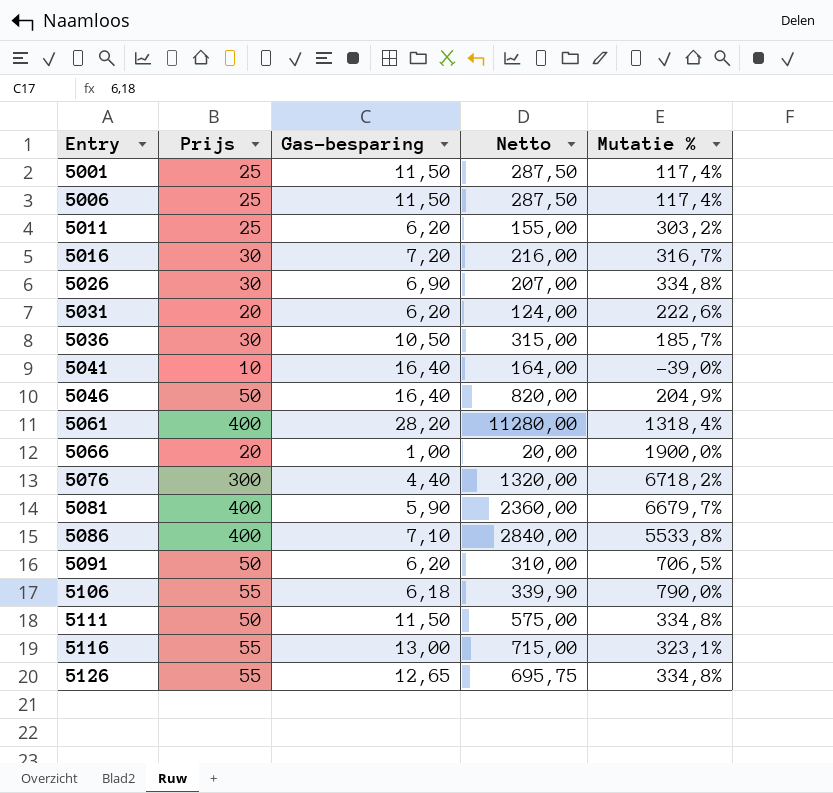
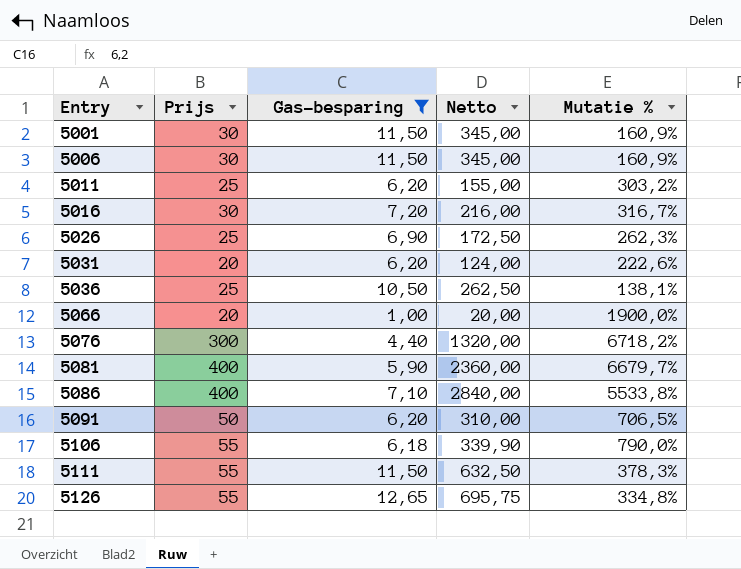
filter: none -> Gas-besparing <= 12,65
5001 | Prijs: 25 -> 30
5001 | Netto: 287,50 -> 345,00
5001 | Mutatie %: 117,4% -> 160,9%
5006 | Prijs: 25 -> 30
5006 | Netto: 287,50 -> 345,00
5006 | Mutatie %: 117,4% -> 160,9%
5026 | Prijs: 30 -> 25
5026 | Netto: 207,00 -> 172,50
5026 | Mutatie %: 334,8% -> 262,3%
5036 | Prijs: 30 -> 25
5036 | Netto: 315,00 -> 262,50
5036 | Mutatie %: 185,7% -> 138,1%
5111 | Prijs: 50 -> 55
5111 | Netto: 575,00 -> 632,50
5111 | Mutatie %: 334,8% -> 378,3%

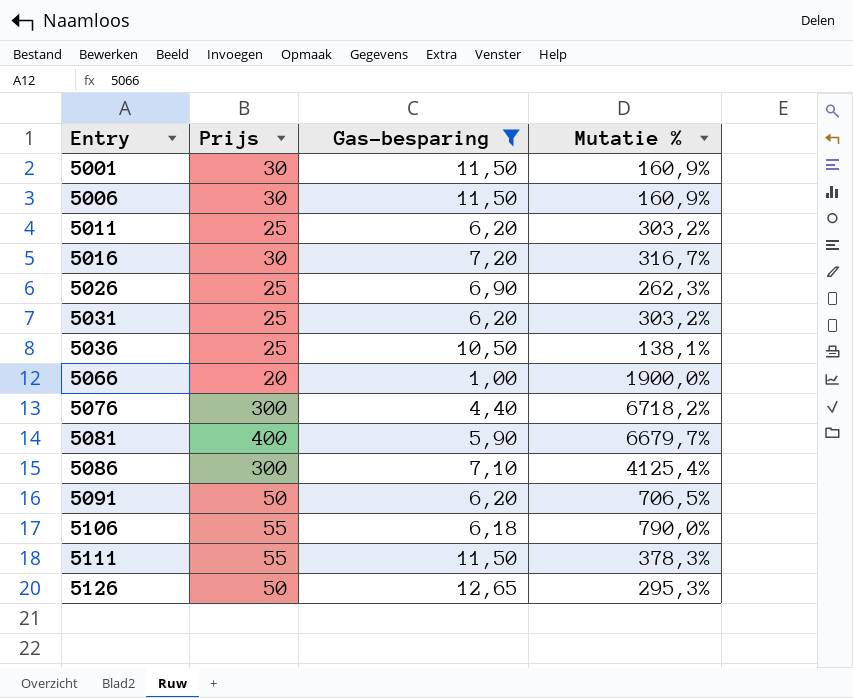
column Netto | formula: [Prijs] * [Gas-besparing] -> none
5031 | Prijs: 20 -> 25
5031 | Mutatie %: 222,6% -> 303,2%
5086 | Prijs: 400 -> 300
5086 | Mutatie %: 5533,8% -> 4125,4%
5126 | Prijs: 55 -> 50
5126 | Mutatie %: 334,8% -> 295,3%

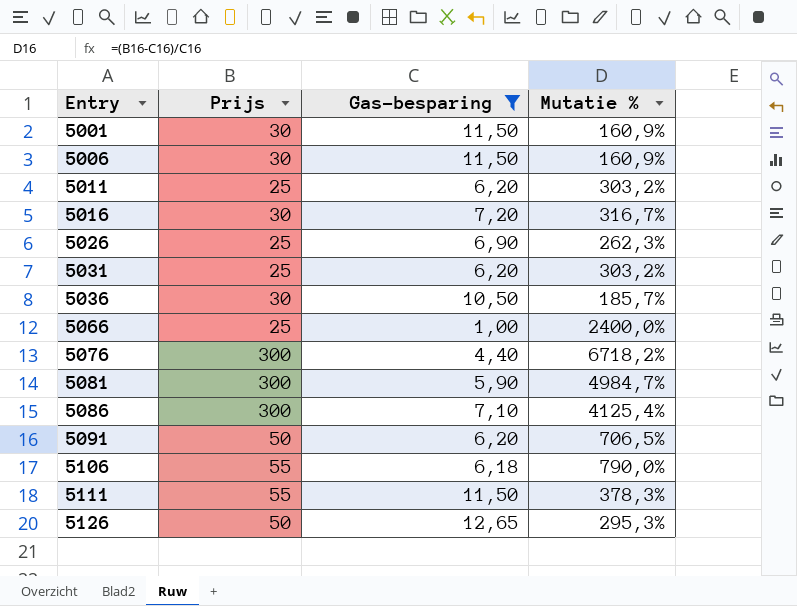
5036 | Prijs: 25 -> 30
5036 | Mutatie %: 138,1% -> 185,7%
5066 | Prijs: 20 -> 25
5066 | Mutatie %: 1900,0% -> 2400,0%
5081 | Prijs: 400 -> 300
5081 | Mutatie %: 6679,7% -> 4984,7%

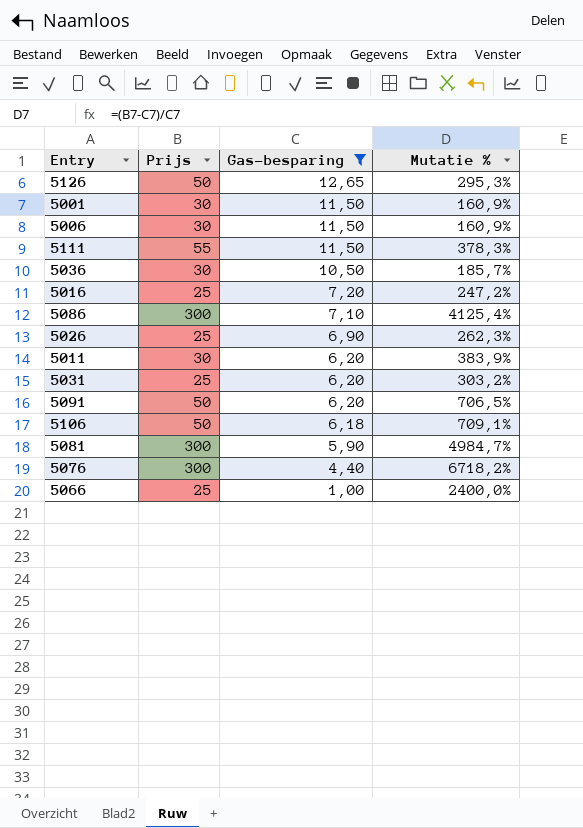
row order: Entry ascending -> Gas-besparing descending
5016 | Prijs: 30 -> 25
5016 | Mutatie %: 316,7% -> 247,2%
5011 | Prijs: 25 -> 30
5011 | Mutatie %: 303,2% -> 383,9%
5106 | Prijs: 55 -> 50
5106 | Mutatie %: 790,0% -> 709,1%

